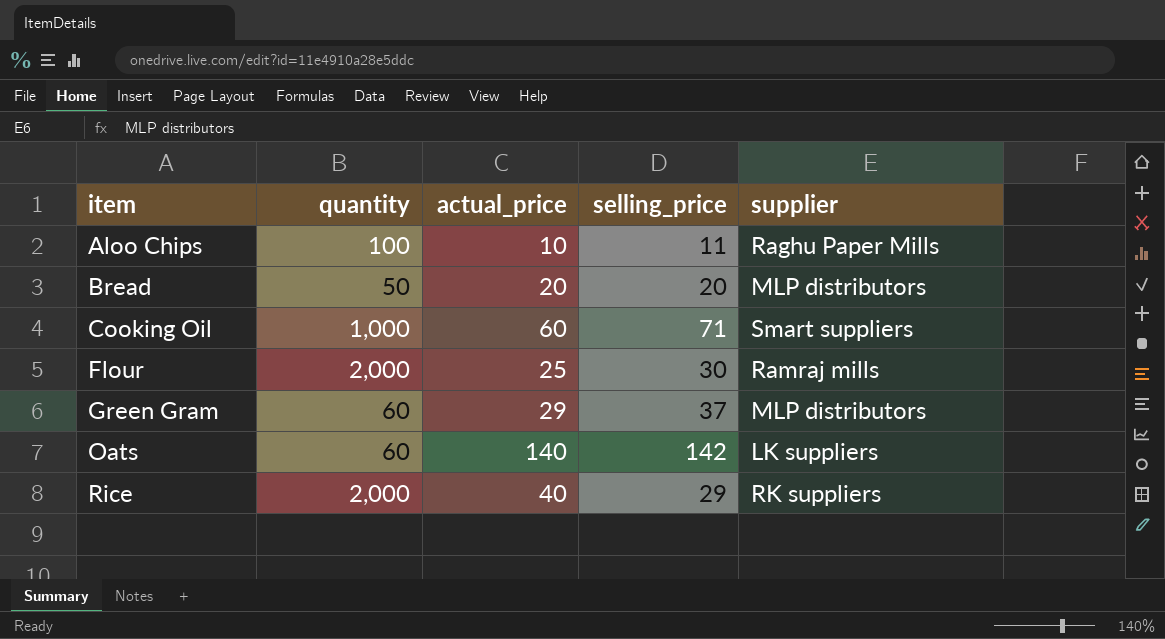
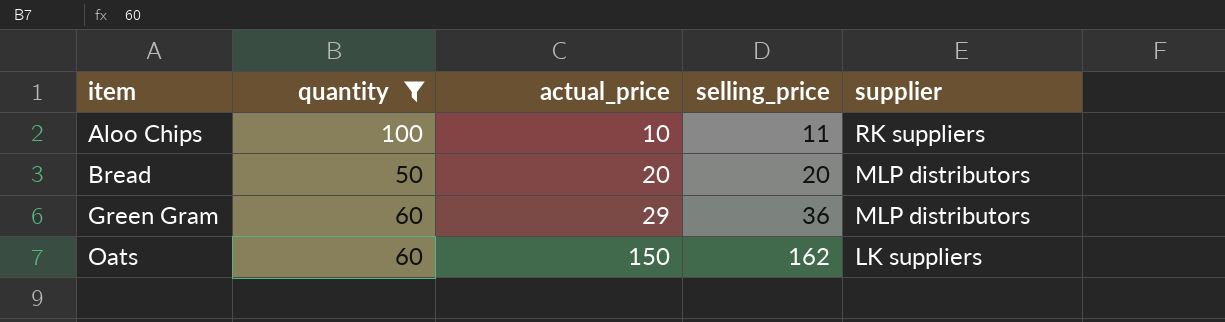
filter: none -> quantity <= 100
Aloo Chips | supplier: Raghu Paper Mills -> RK suppliers
Green Gram | selling_price: 37 -> 36
Oats | actual_price: 140 -> 150
Oats | selling_price: 142 -> 162

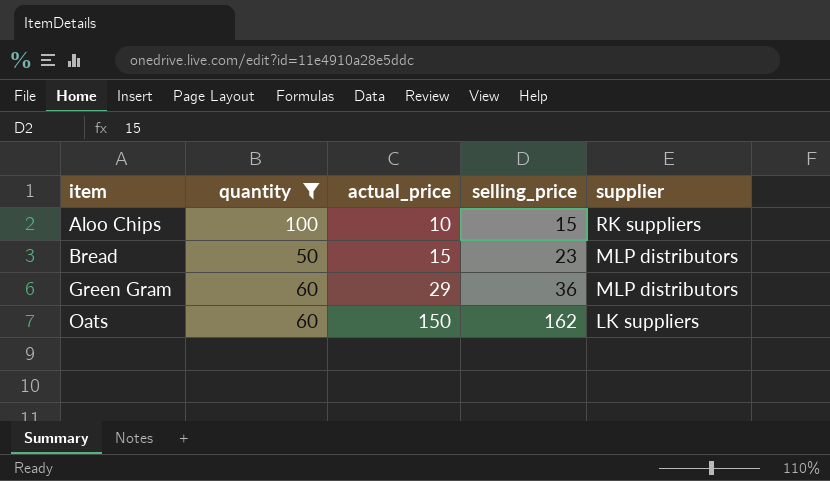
Aloo Chips | selling_price: 11 -> 15
Bread | actual_price: 20 -> 15
Bread | selling_price: 20 -> 23

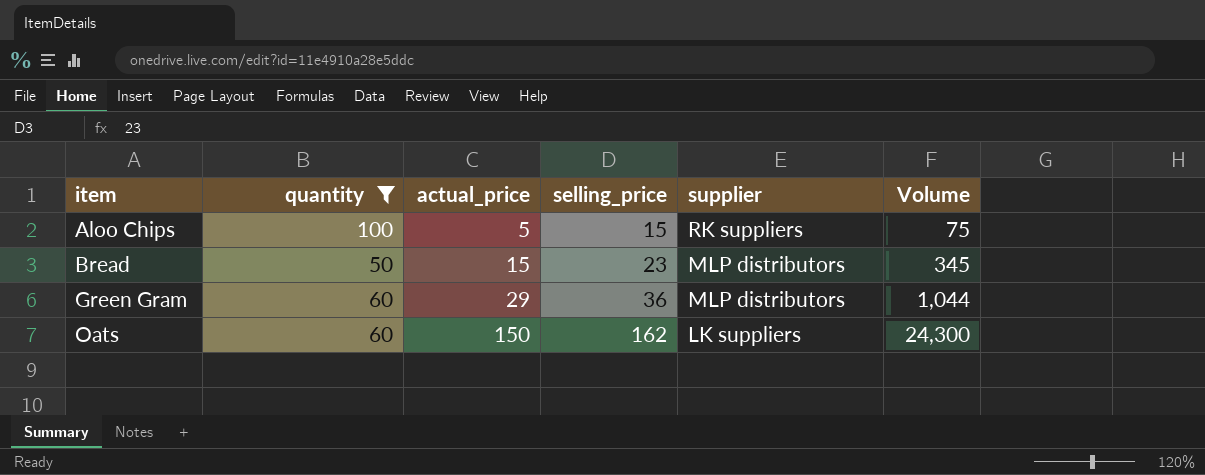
column Volume | formula: none -> [actual_price] * [selling_price]
Aloo Chips | actual_price: 10 -> 5

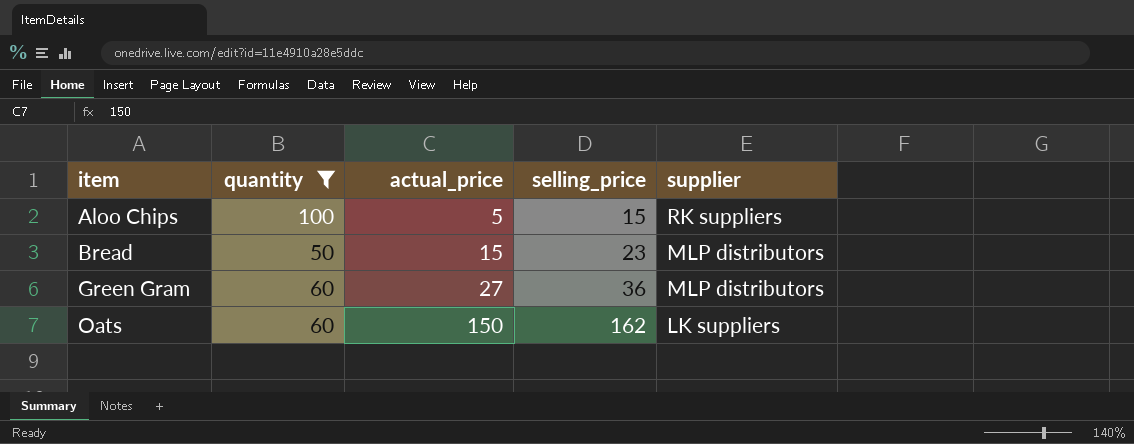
column Volume | formula: [actual_price] * [selling_price] -> none
Green Gram | actual_price: 29 -> 27

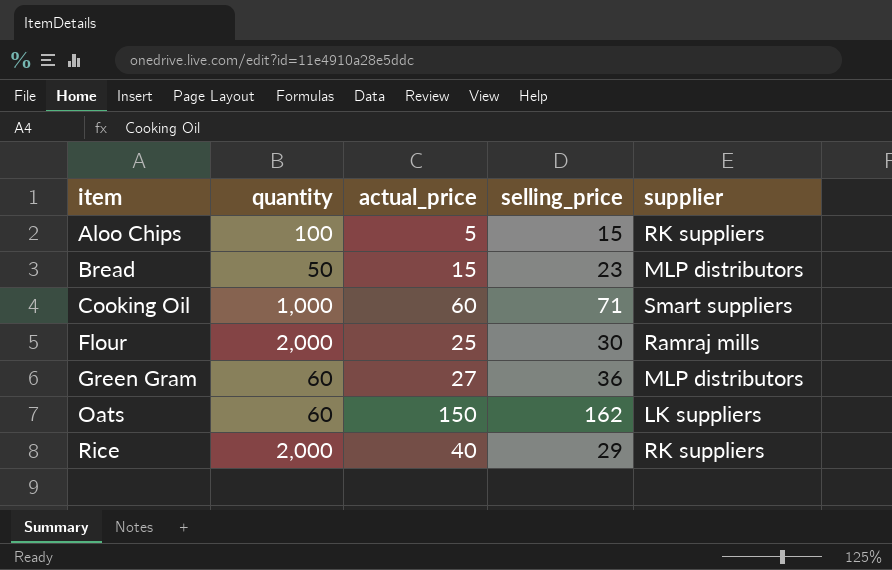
filter: quantity <= 100 -> none

